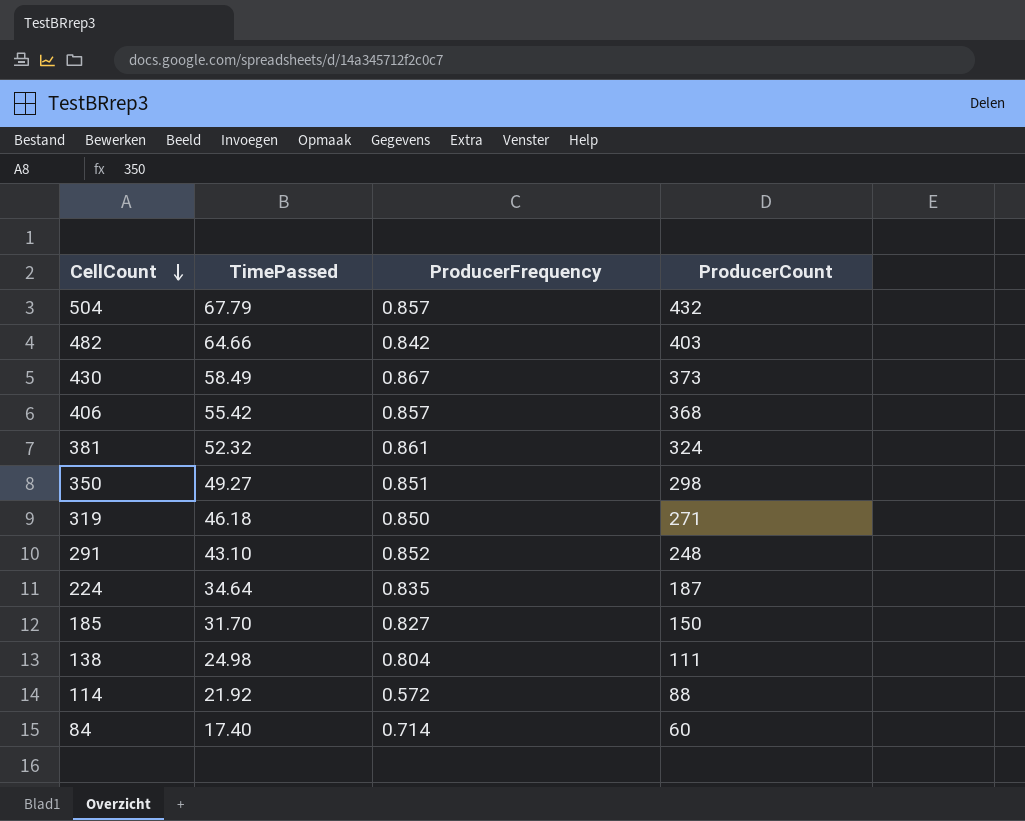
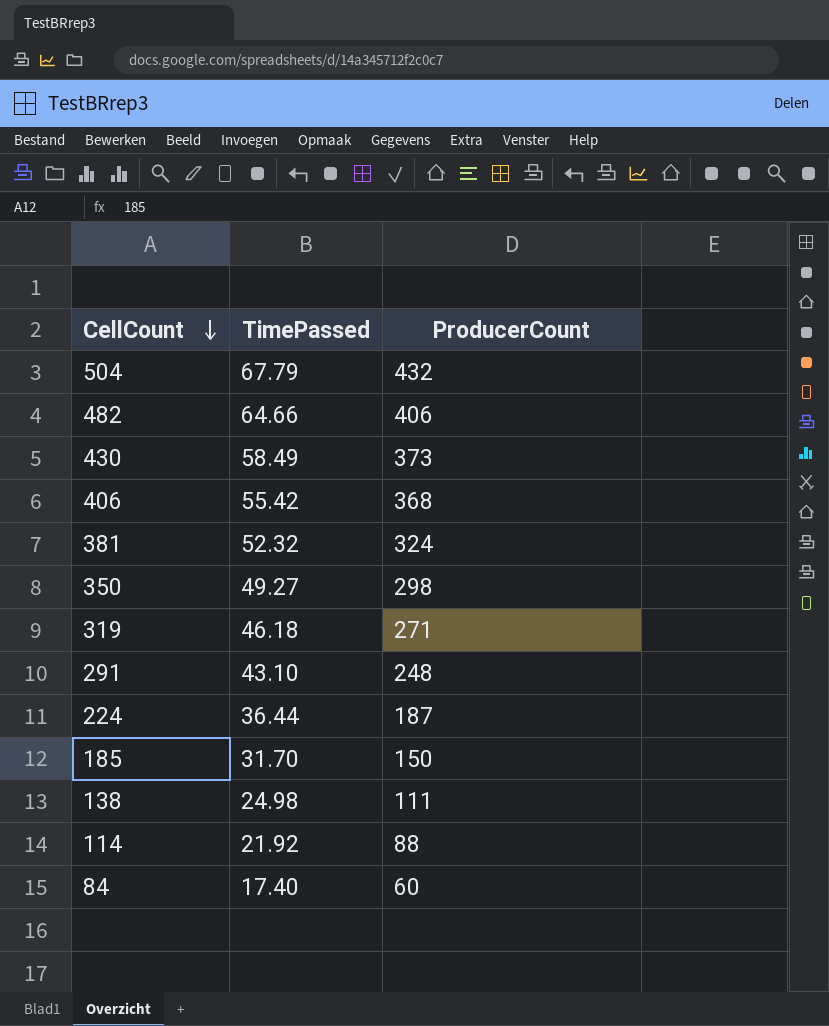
column ProducerFrequency | position: 3 -> none
482 | ProducerCount: 403 -> 406
224 | TimePassed: 34.64 -> 36.44

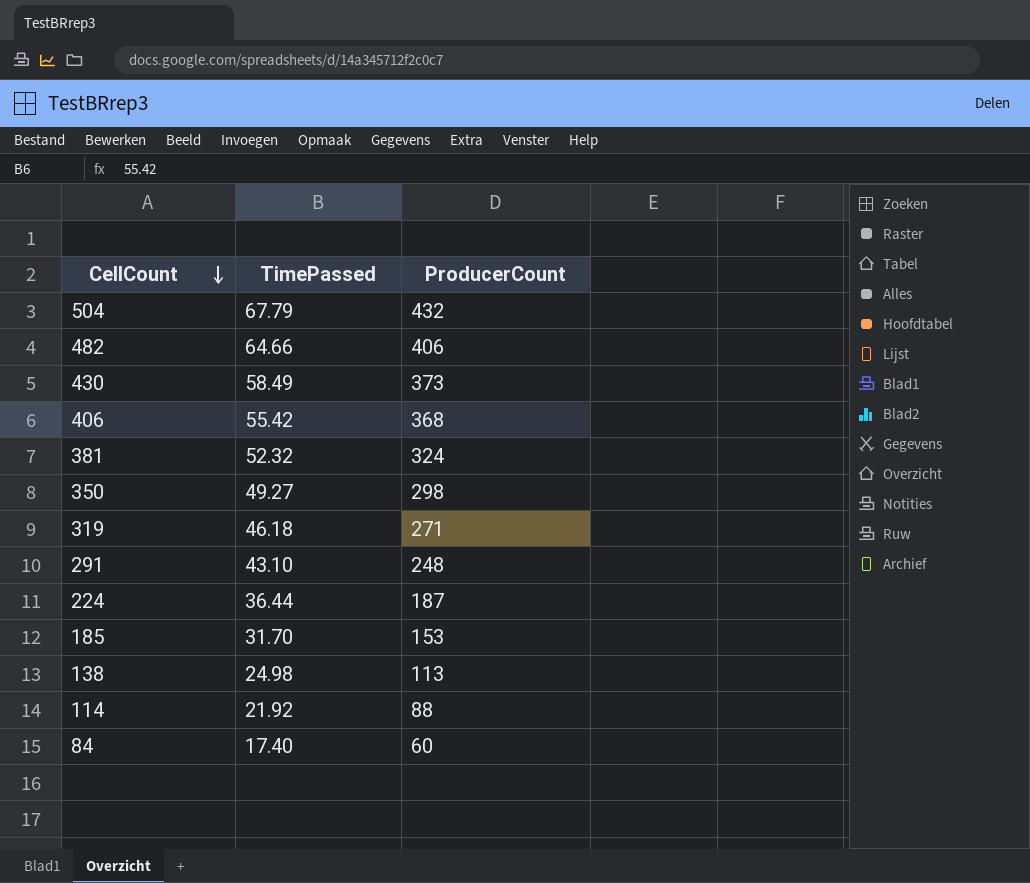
185 | ProducerCount: 150 -> 153
138 | ProducerCount: 111 -> 113

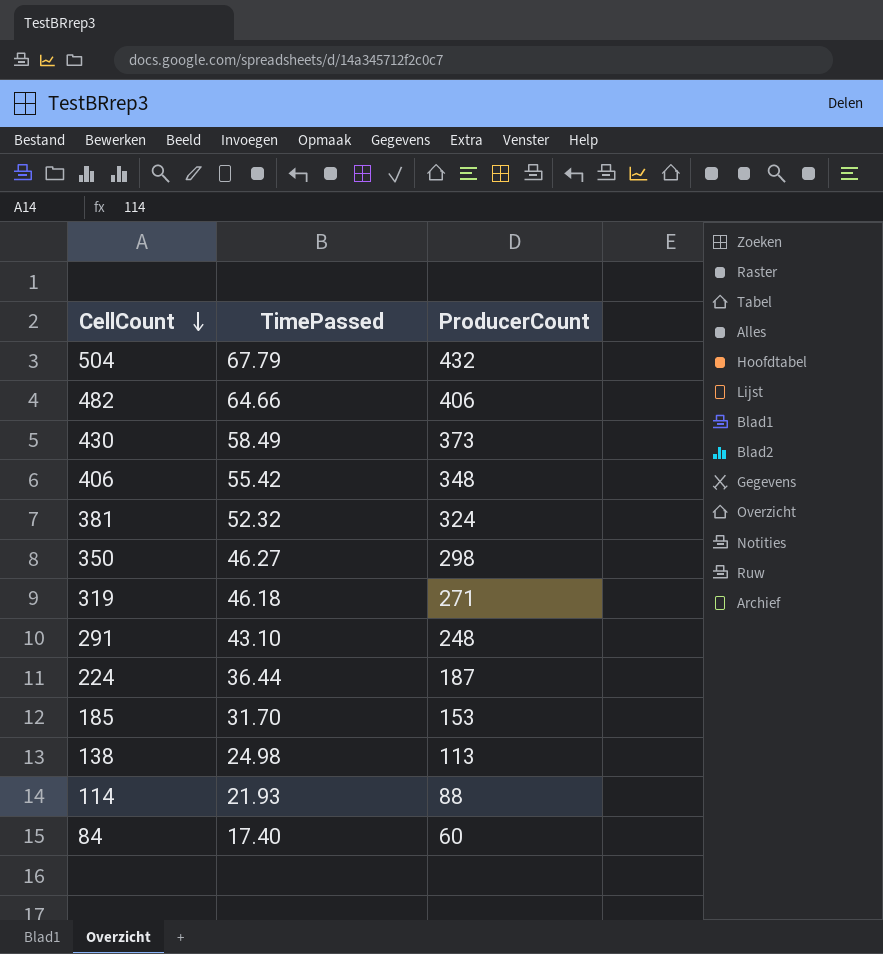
406 | ProducerCount: 368 -> 348
350 | TimePassed: 49.27 -> 46.27
114 | TimePassed: 21.92 -> 21.93

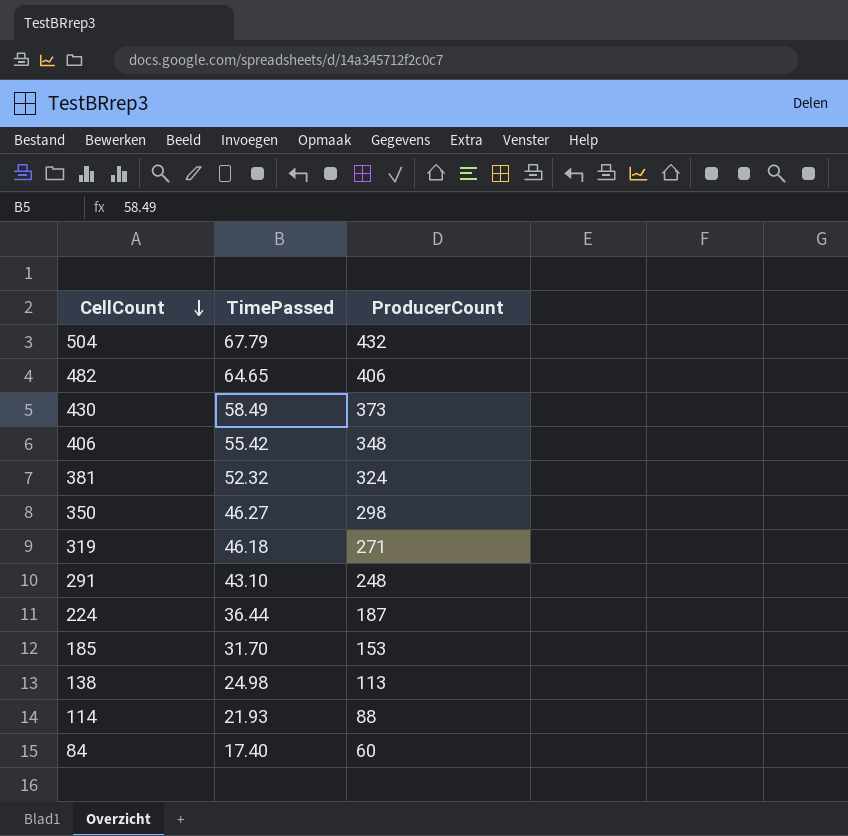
482 | TimePassed: 64.66 -> 64.65

